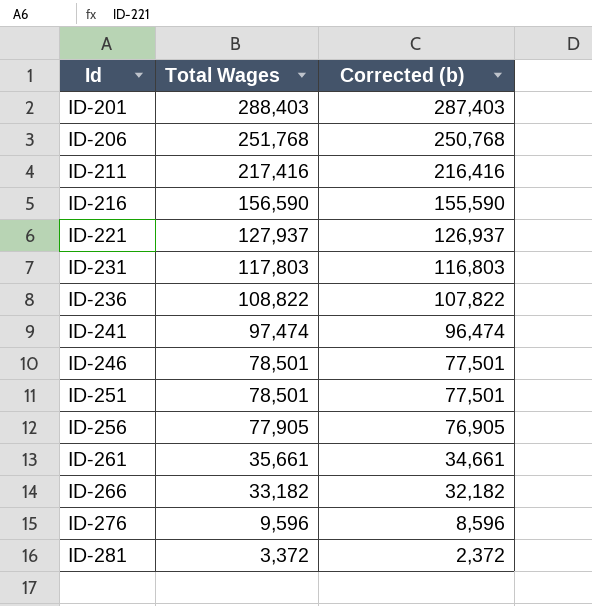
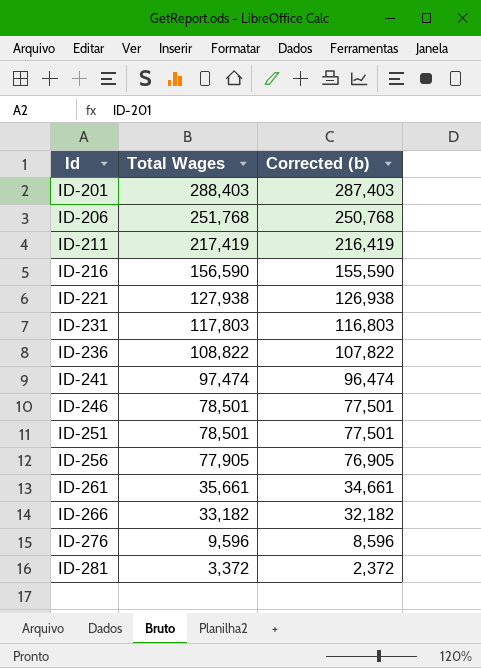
ID-211 | Total Wages: 217,416 -> 217,419
ID-211 | Corrected (b): 216,416 -> 216,419
ID-221 | Total Wages: 127,937 -> 127,938
ID-221 | Corrected (b): 126,937 -> 126,938

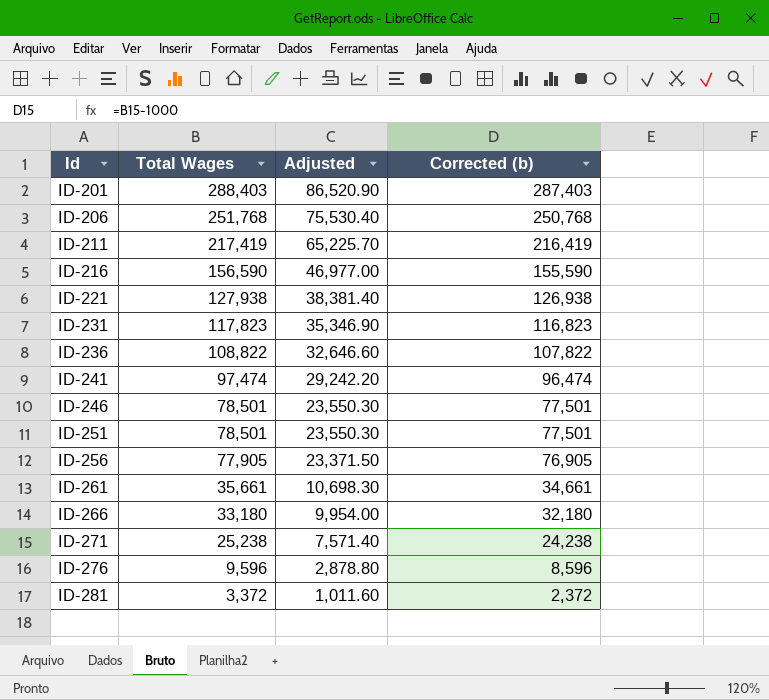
column Adjusted | formula: none -> [Total Wages] * 0.3
ID-231 | Total Wages: 117,803 -> 117,823
ID-231 | Corrected (b): 116,803 -> 116,823
ID-266 | Total Wages: 33,182 -> 33,180
ID-266 | Corrected (b): 32,182 -> 32,180
row ID-271: none -> 25,238 | 7,571.40 | 24,238

